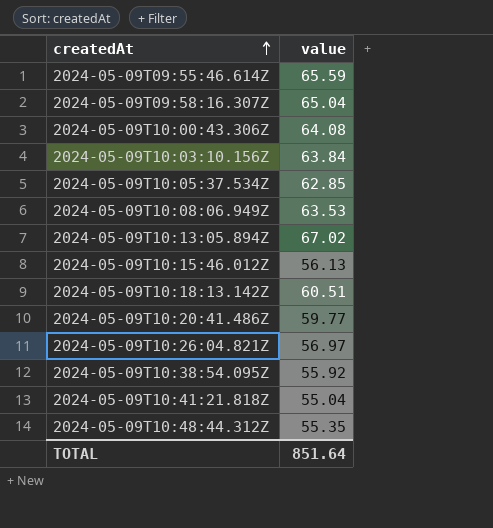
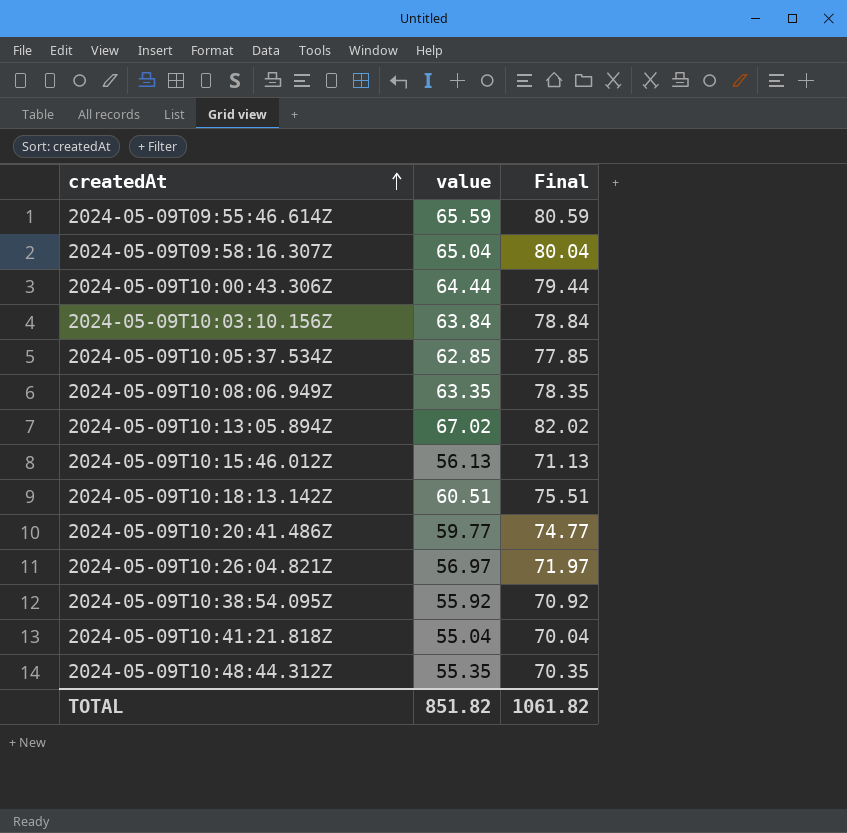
column Final | formula: none -> [value] + 15
2024-05-09T10:00:43.306Z | value: 64.08 -> 64.44
2024-05-09T10:08:06.949Z | value: 63.53 -> 63.35
TOTAL | value: 851.64 -> 851.82

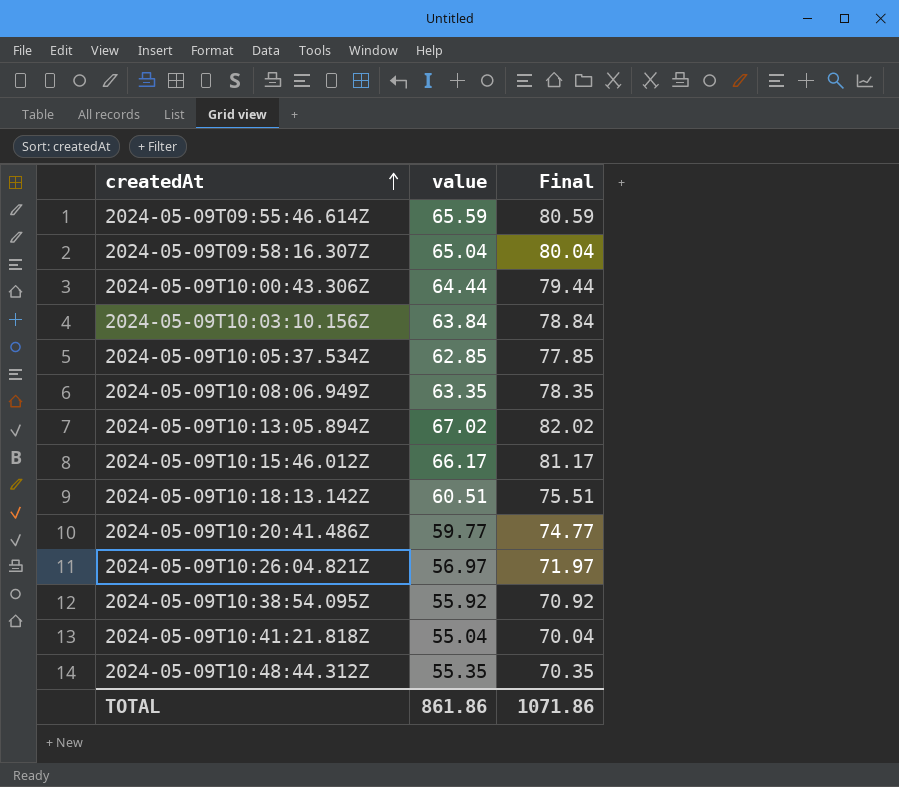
2024-05-09T10:15:46.012Z | value: 56.13 -> 66.17
2024-05-09T10:15:46.012Z | Final: 71.13 -> 81.17
TOTAL | value: 851.82 -> 861.86
TOTAL | Final: 1061.82 -> 1071.86

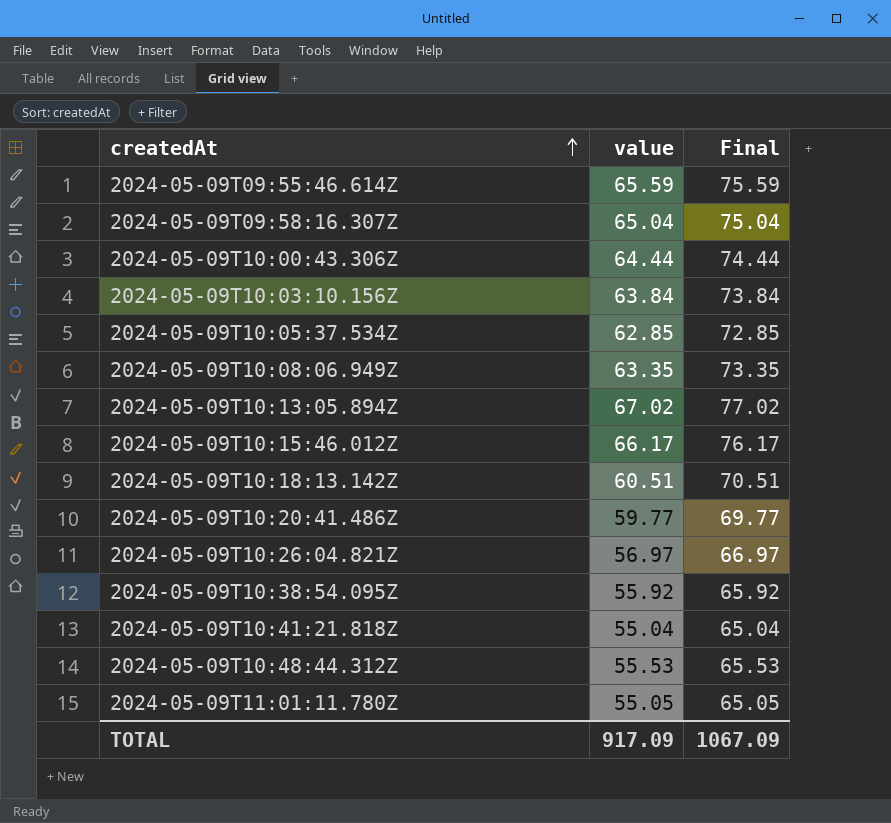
column Final | formula: [value] + 15 -> [value] + 10
2024-05-09T10:48:44.312Z | value: 55.35 -> 55.53
row 2024-05-09T11:01:11.780Z: none -> 55.05 | 65.05
TOTAL | value: 861.86 -> 917.09
TOTAL | Final: 1071.86 -> 1067.09

